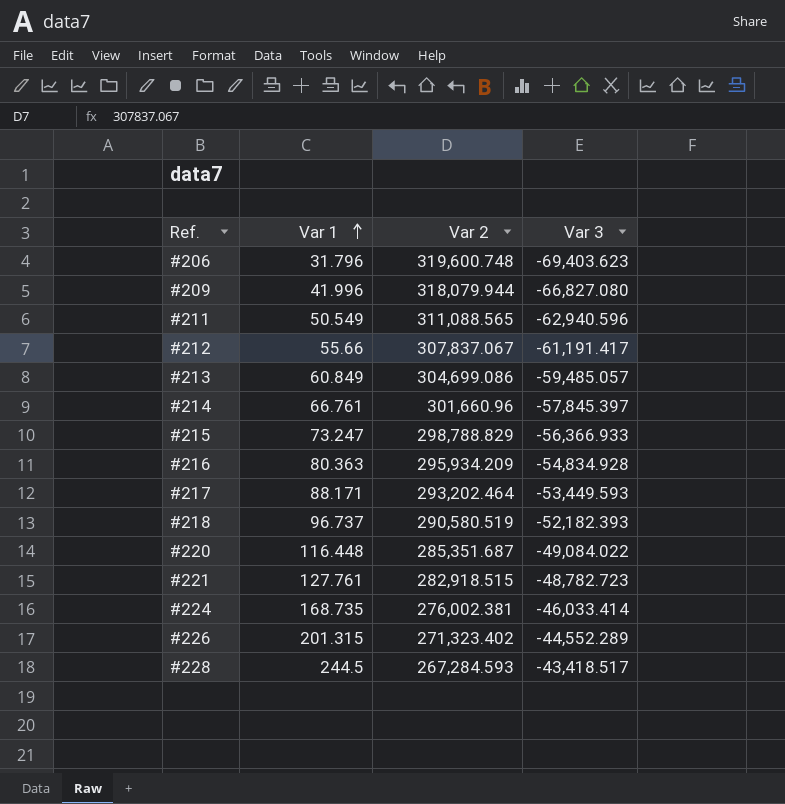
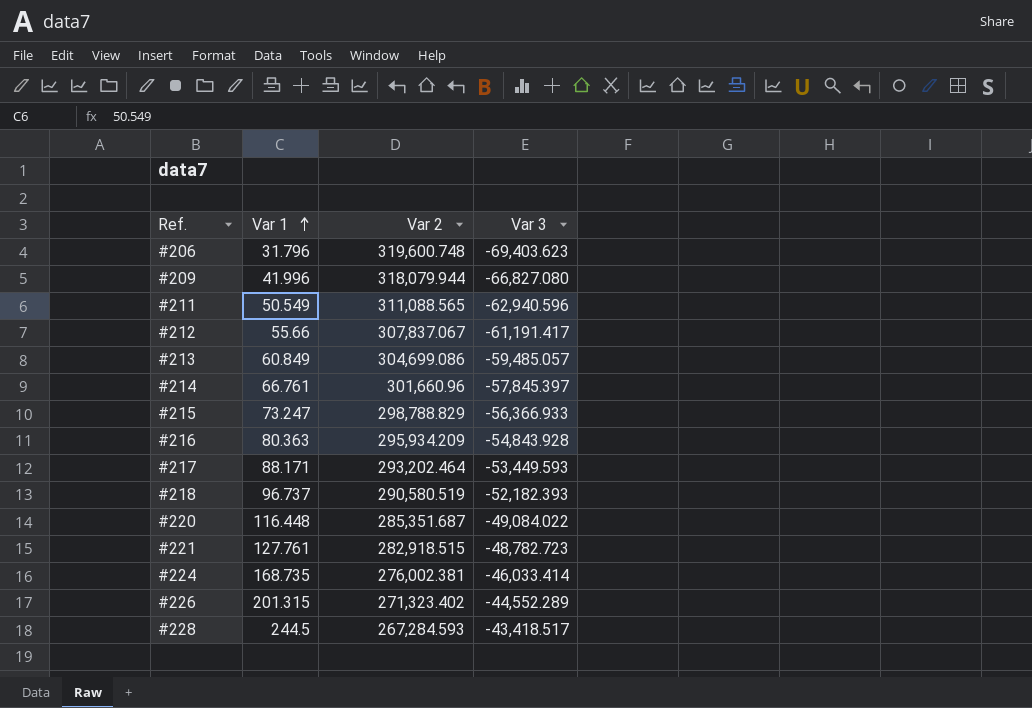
#216 | Var 3: -54,834.928 -> -54,843.928

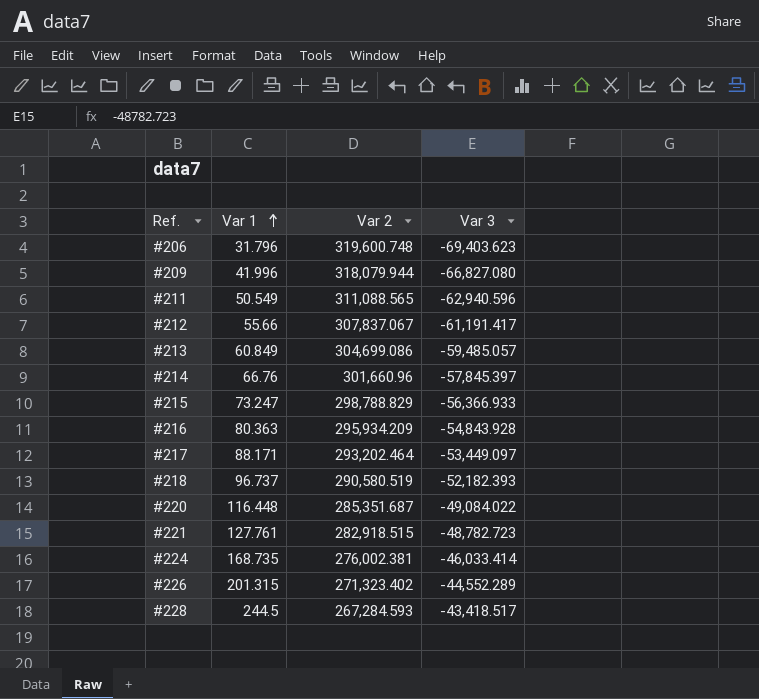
#214 | Var 1: 66.761 -> 66.76
#217 | Var 3: -53,449.593 -> -53,449.097

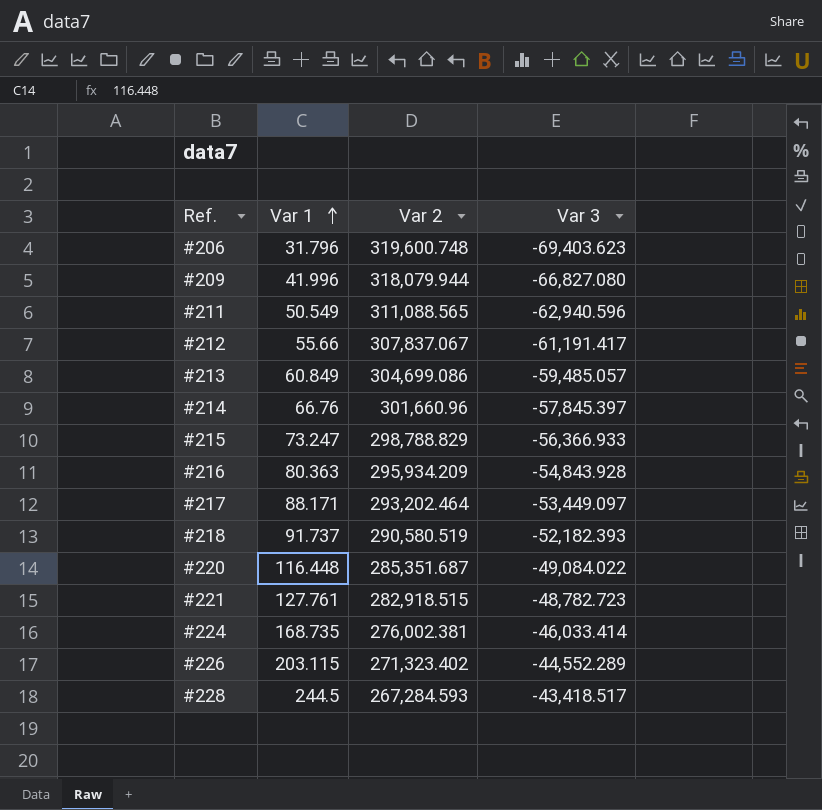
#218 | Var 1: 96.737 -> 91.737
#226 | Var 1: 201.315 -> 203.115

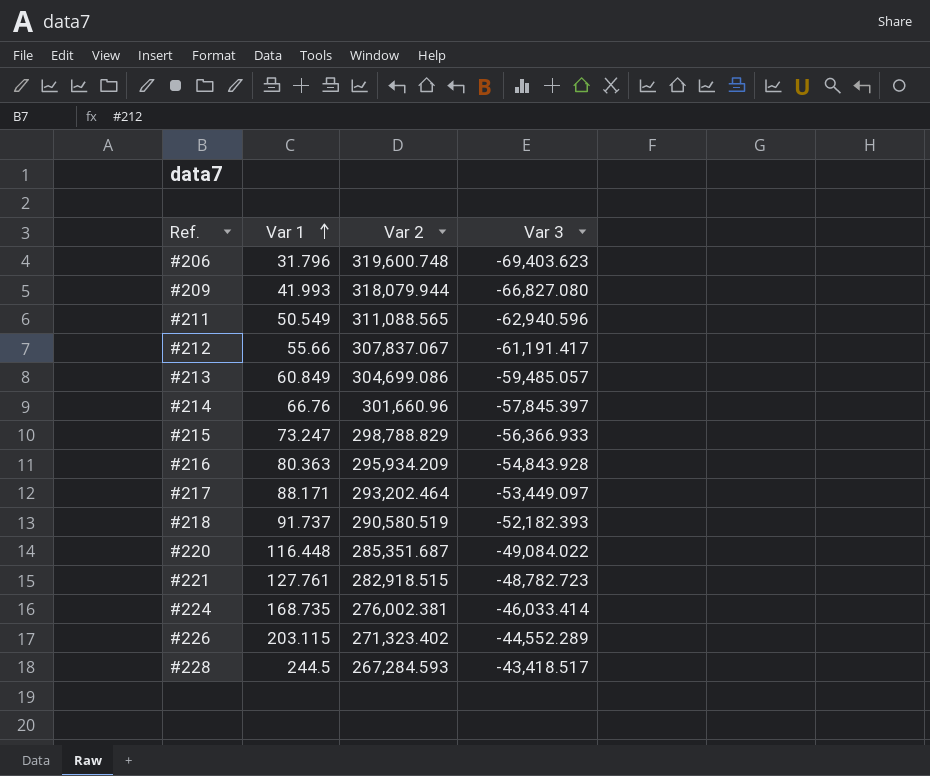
#209 | Var 1: 41.996 -> 41.993

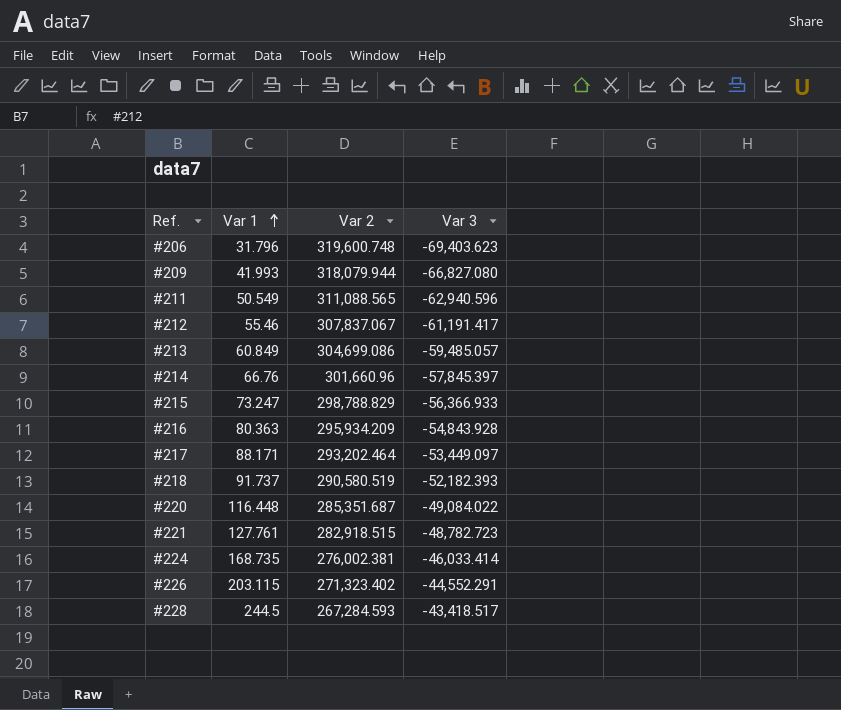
#212 | Var 1: 55.66 -> 55.46
#226 | Var 3: -44,552.289 -> -44,552.291

